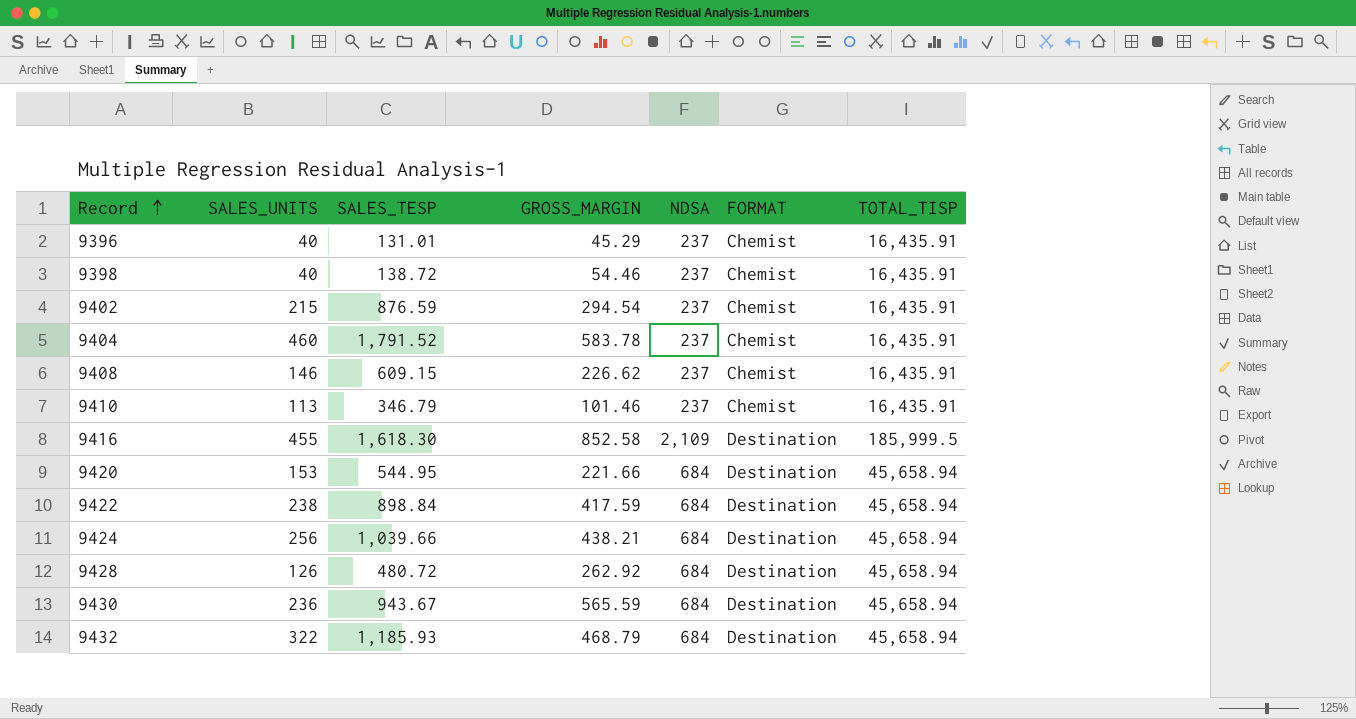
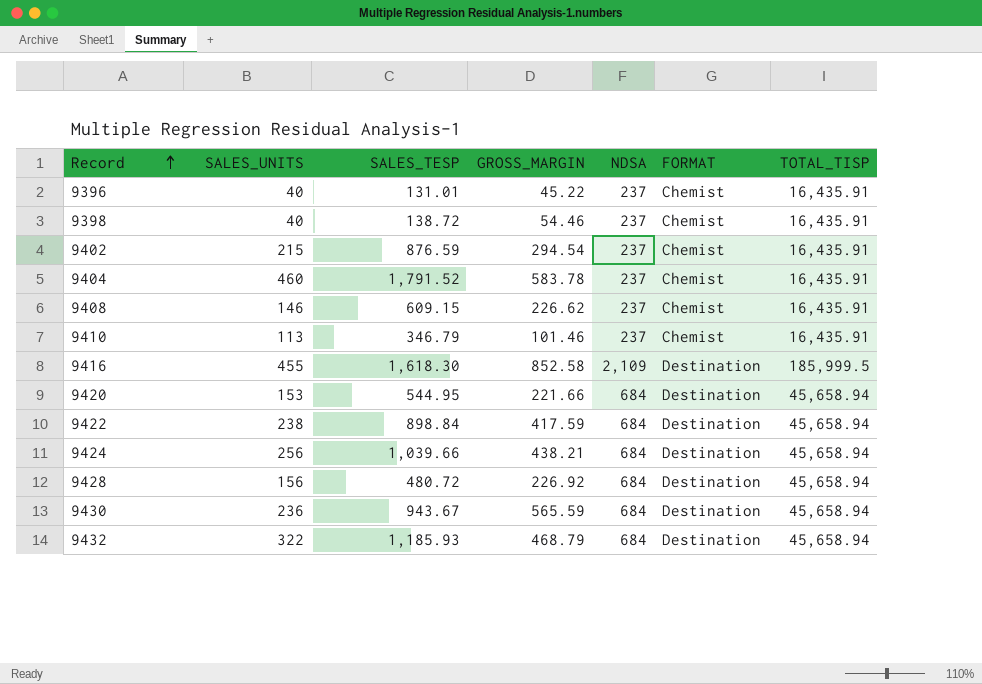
9396 | GROSS_MARGIN: 45.29 -> 45.22
9428 | SALES_UNITS: 126 -> 156
9428 | GROSS_MARGIN: 262.92 -> 226.92

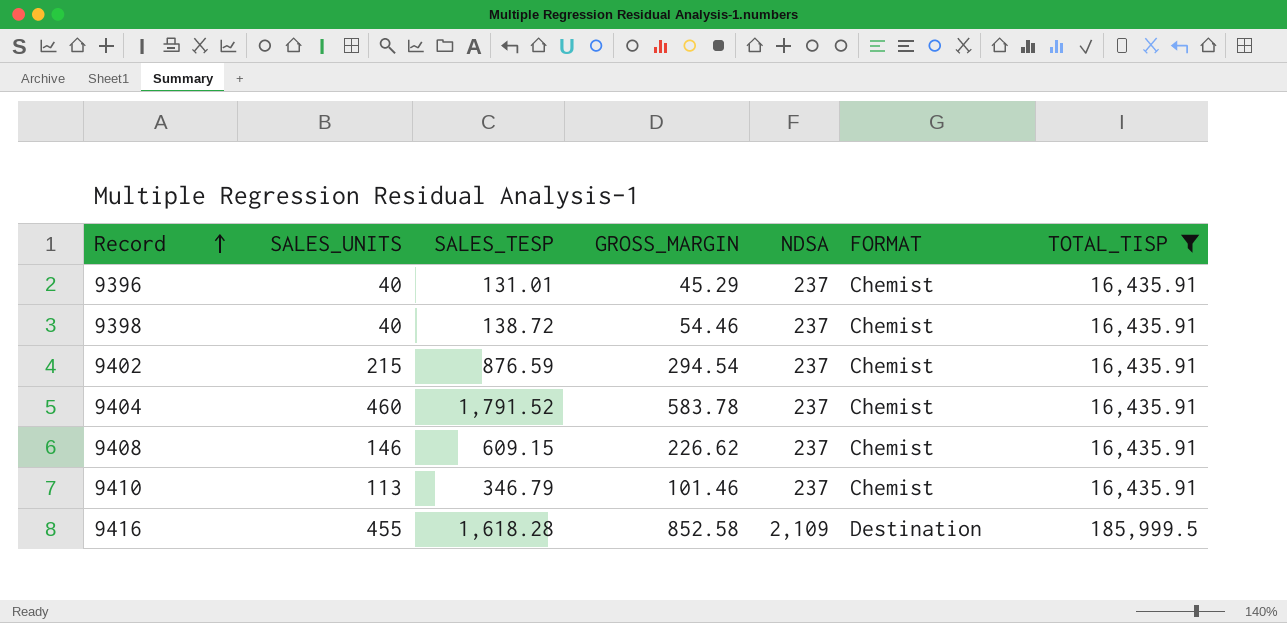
filter: none -> TOTAL_TISP != 45,658.94
9396 | GROSS_MARGIN: 45.22 -> 45.29
9416 | SALES_TESP: 1,618.30 -> 1,618.28

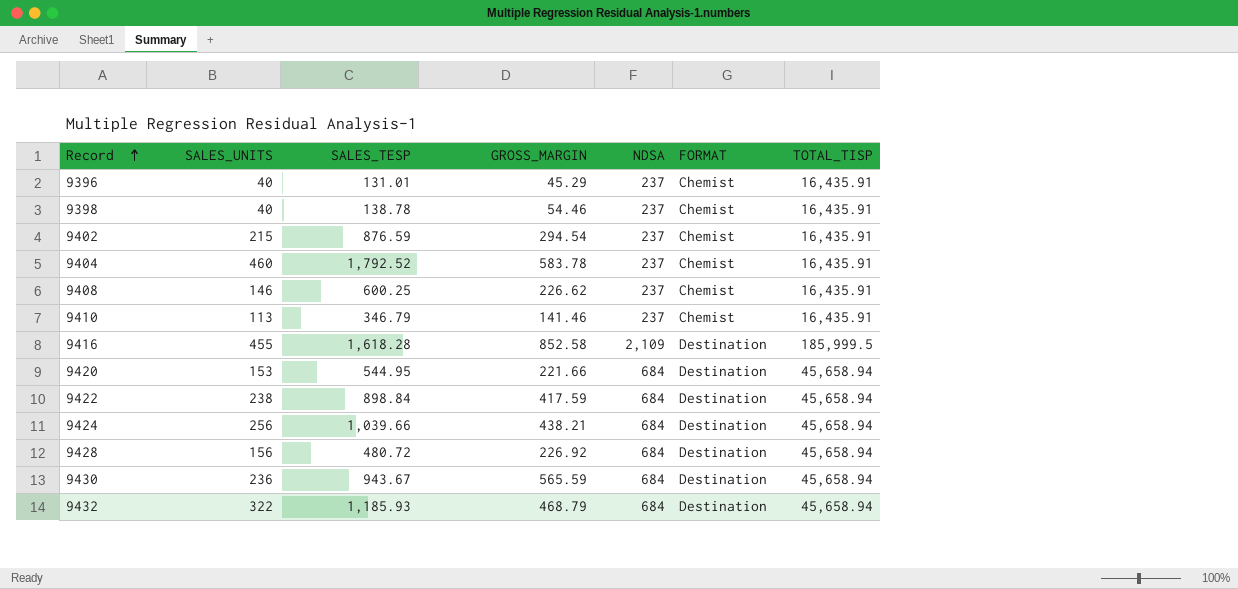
filter: TOTAL_TISP != 45,658.94 -> none
9398 | SALES_TESP: 138.72 -> 138.78
9404 | SALES_TESP: 1,791.52 -> 1,792.52
9408 | SALES_TESP: 609.15 -> 600.25
9410 | GROSS_MARGIN: 101.46 -> 141.46

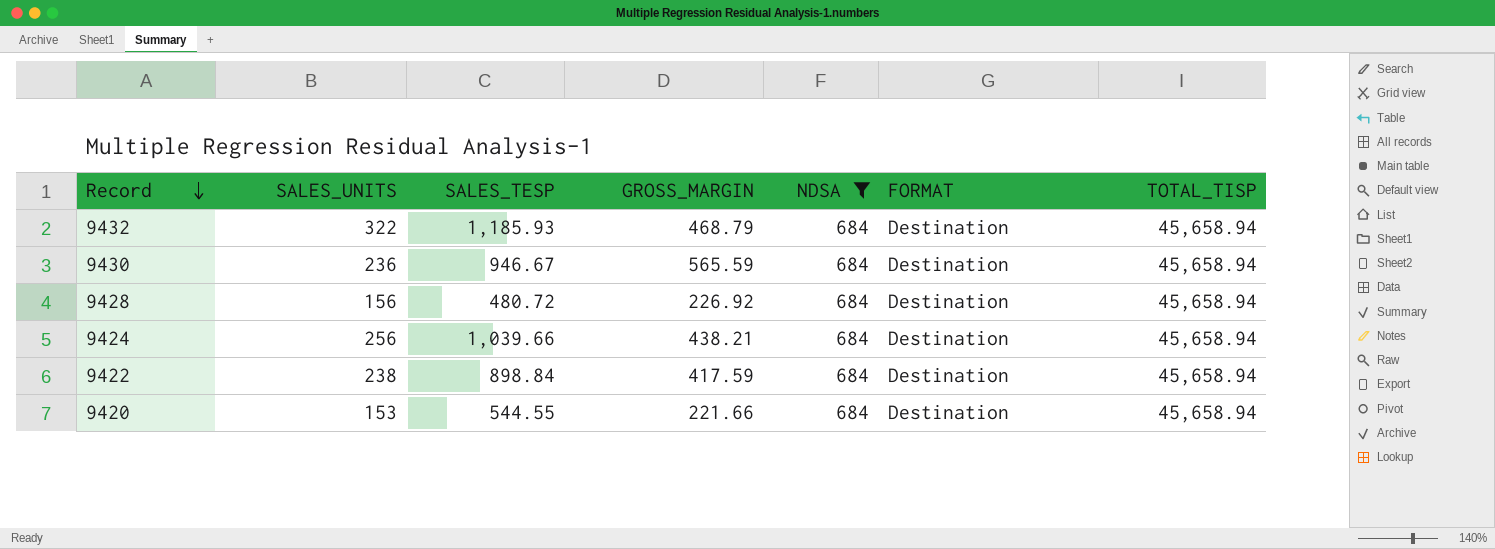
filter: none -> NDSA = 684
row order: Record ascending -> Record descending
9430 | SALES_TESP: 943.67 -> 946.67
9420 | SALES_TESP: 544.95 -> 544.55

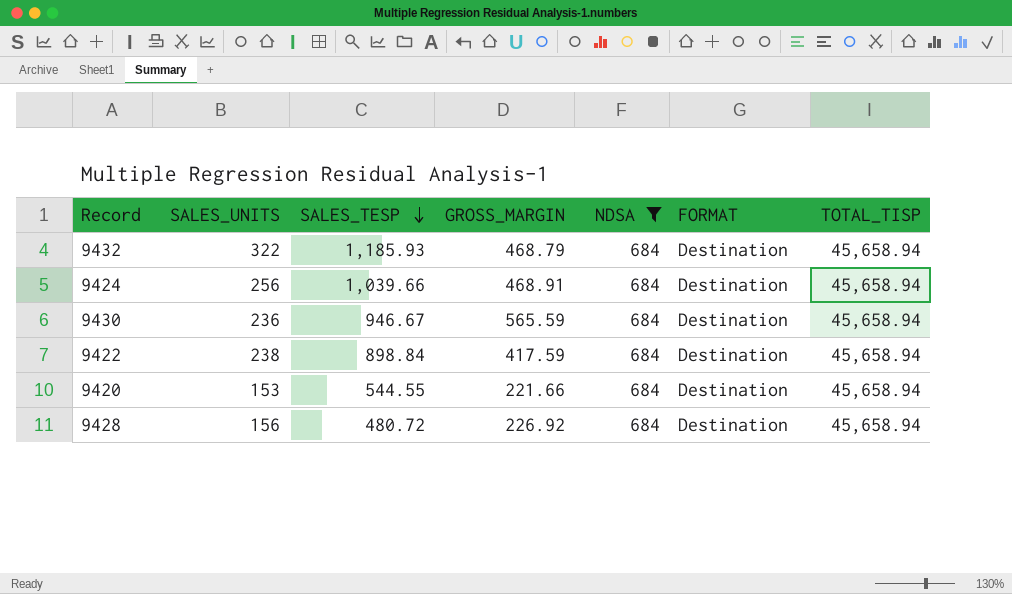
row order: Record descending -> SALES_TESP descending
9424 | GROSS_MARGIN: 438.21 -> 468.91

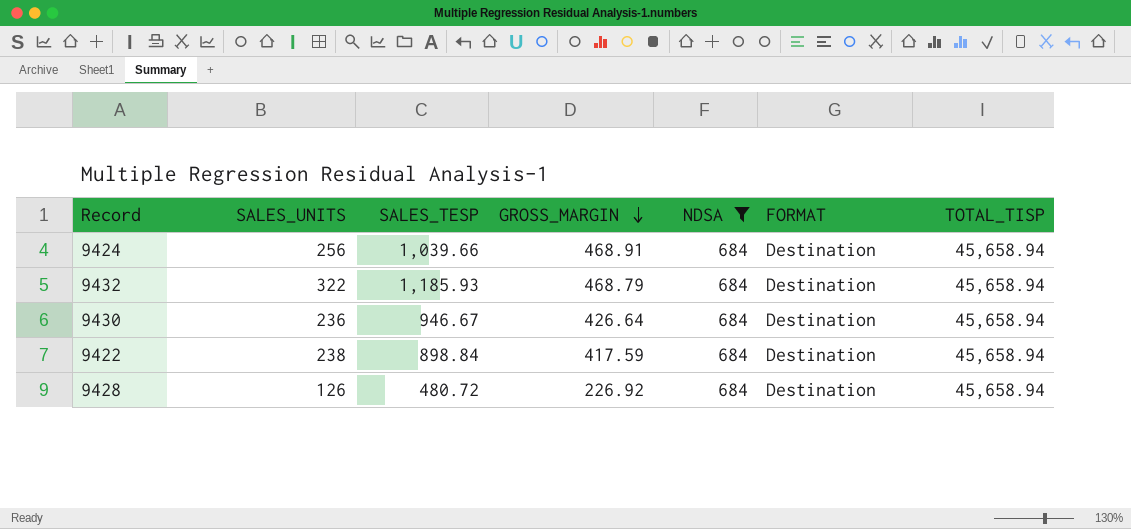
row order: SALES_TESP descending -> GROSS_MARGIN descending
row 9420: 153 | 544.55 | 221.66 | 684 | Destination | 45,658.94 -> none
9430 | GROSS_MARGIN: 565.59 -> 426.64
9428 | SALES_UNITS: 156 -> 126

